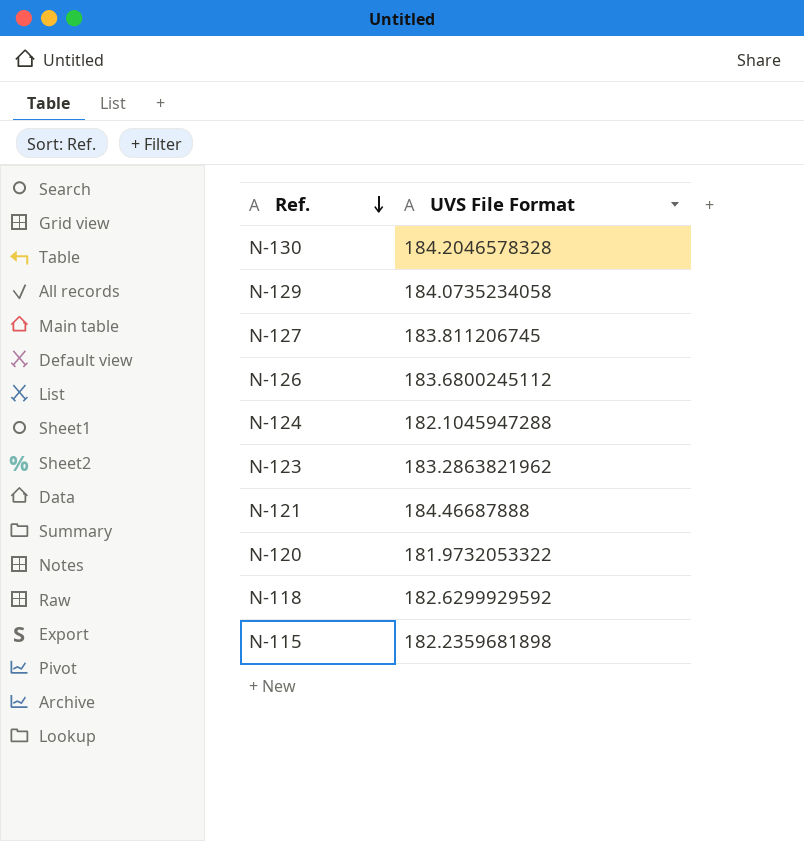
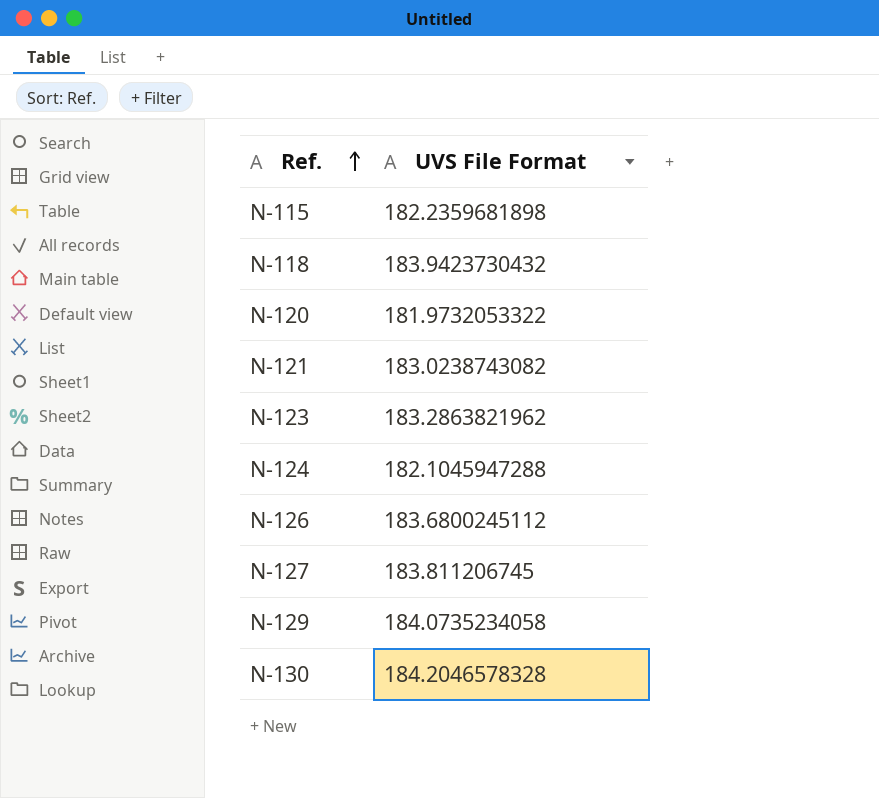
row order: Ref. descending -> Ref. ascending
N-118 | UVS File Format: 182.6299929592 -> 183.9423730432
N-121 | UVS File Format: 184.46687888 -> 183.0238743082

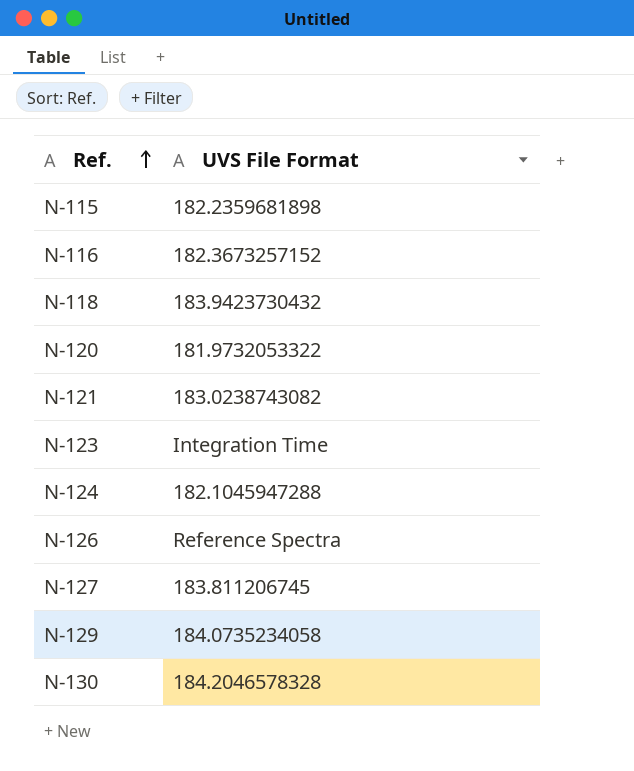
row N-116: none -> 182.3673257152
N-123 | UVS File Format: 183.2863821962 -> Integration Time
N-126 | UVS File Format: 183.6800245112 -> Reference Spectra

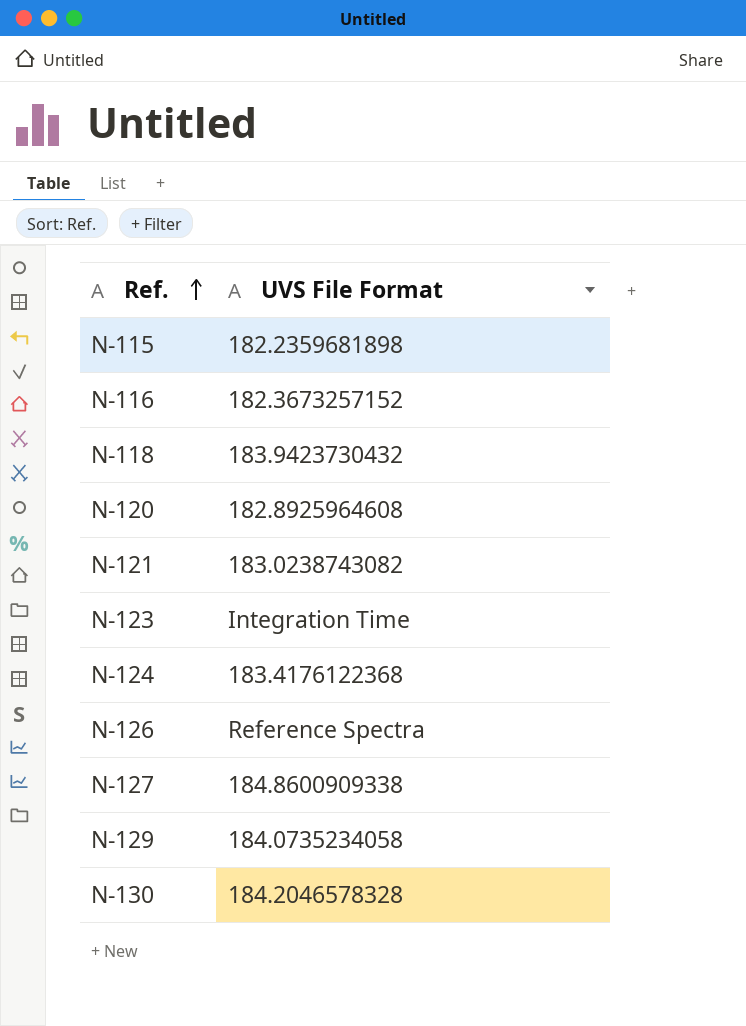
N-120 | UVS File Format: 181.9732053322 -> 182.8925964608
N-124 | UVS File Format: 182.1045947288 -> 183.4176122368
N-127 | UVS File Format: 183.811206745 -> 184.8600909338

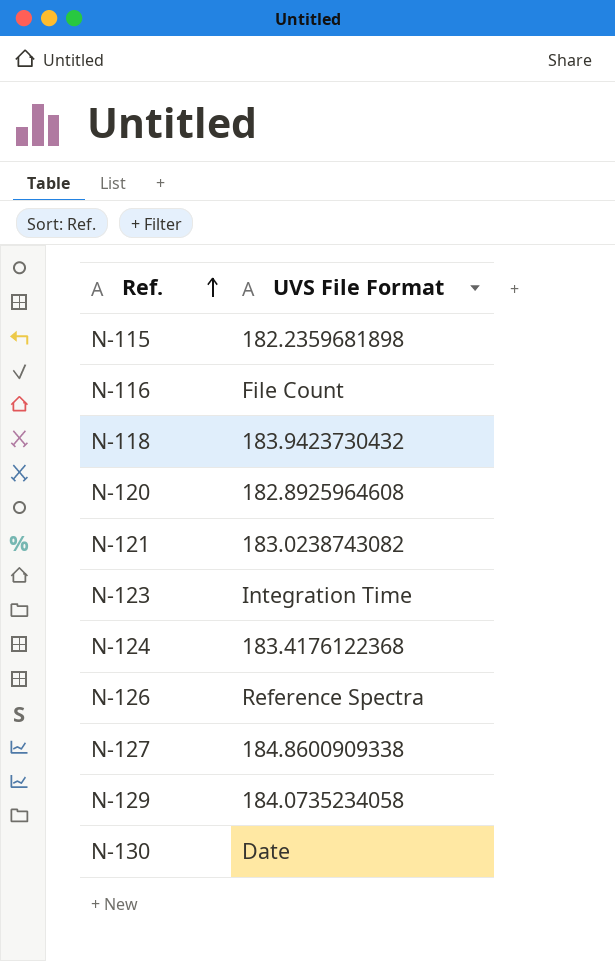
N-116 | UVS File Format: 182.3673257152 -> File Count
N-130 | UVS File Format: 184.2046578328 -> Date

